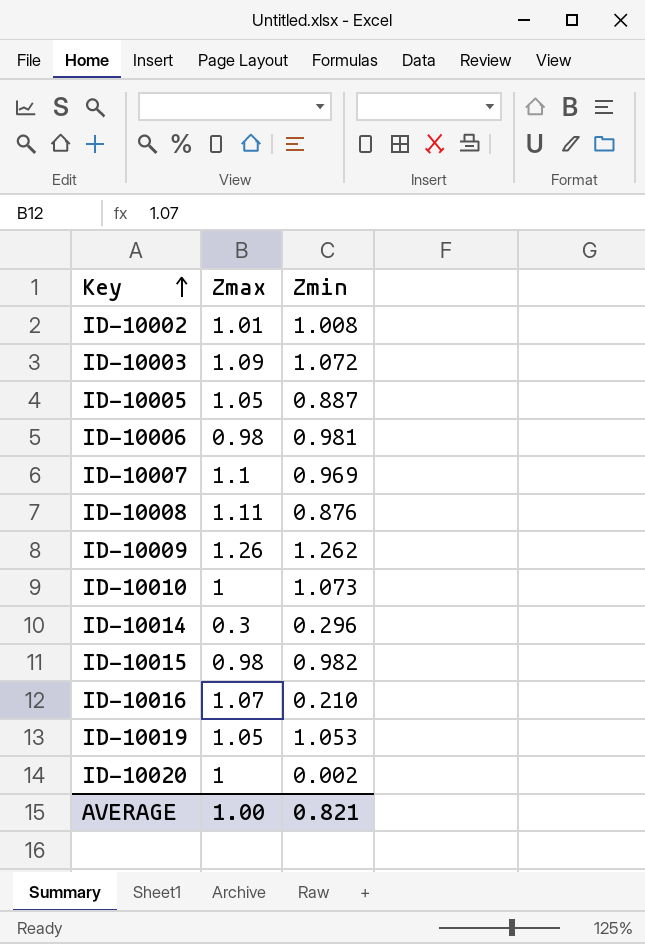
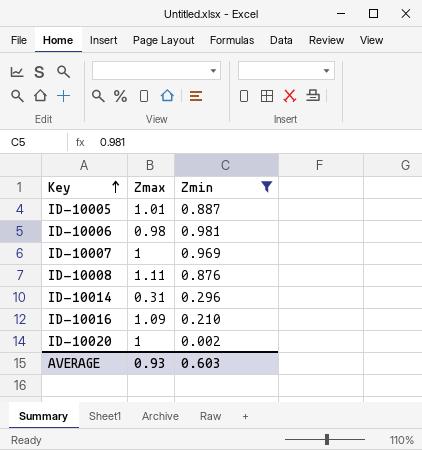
filter: none -> Zmin <= 0.981
ID-10005 | Zmax: 1.05 -> 1.01
ID-10007 | Zmax: 1.1 -> 1
ID-10014 | Zmax: 0.3 -> 0.31
ID-10016 | Zmax: 1.07 -> 1.09
AVERAGE | Zmax: 1.00 -> 0.93
AVERAGE | Zmin: 0.821 -> 0.603

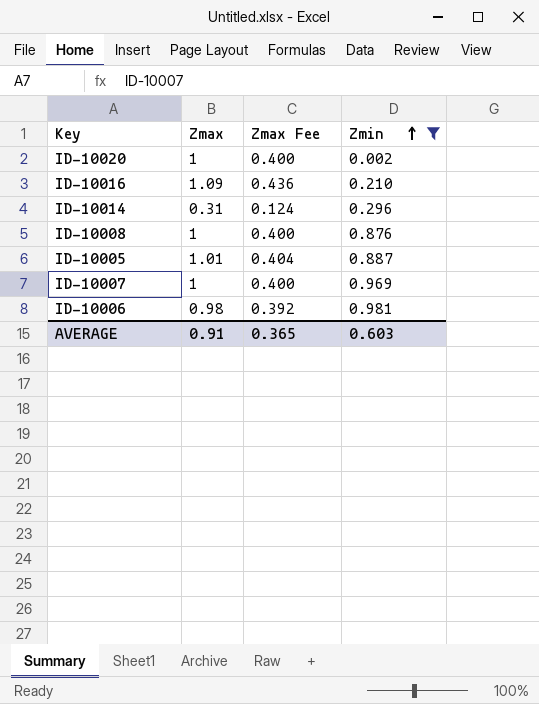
row order: Key ascending -> Zmin ascending
column Zmax Fee | formula: none -> [Zmax] * 0.4
ID-10008 | Zmax: 1.11 -> 1
AVERAGE | Zmax: 0.93 -> 0.91

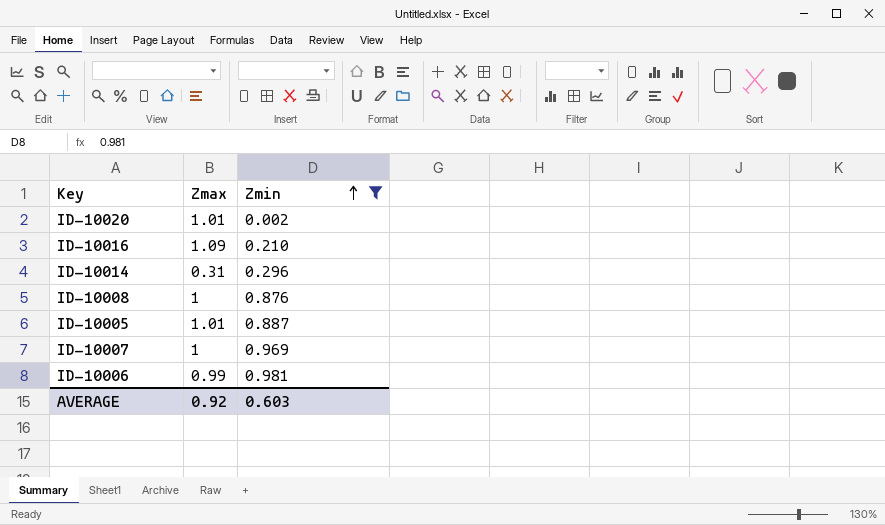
column Zmax Fee | formula: [Zmax] * 0.4 -> none
ID-10020 | Zmax: 1 -> 1.01
ID-10006 | Zmax: 0.98 -> 0.99
AVERAGE | Zmax: 0.91 -> 0.92

